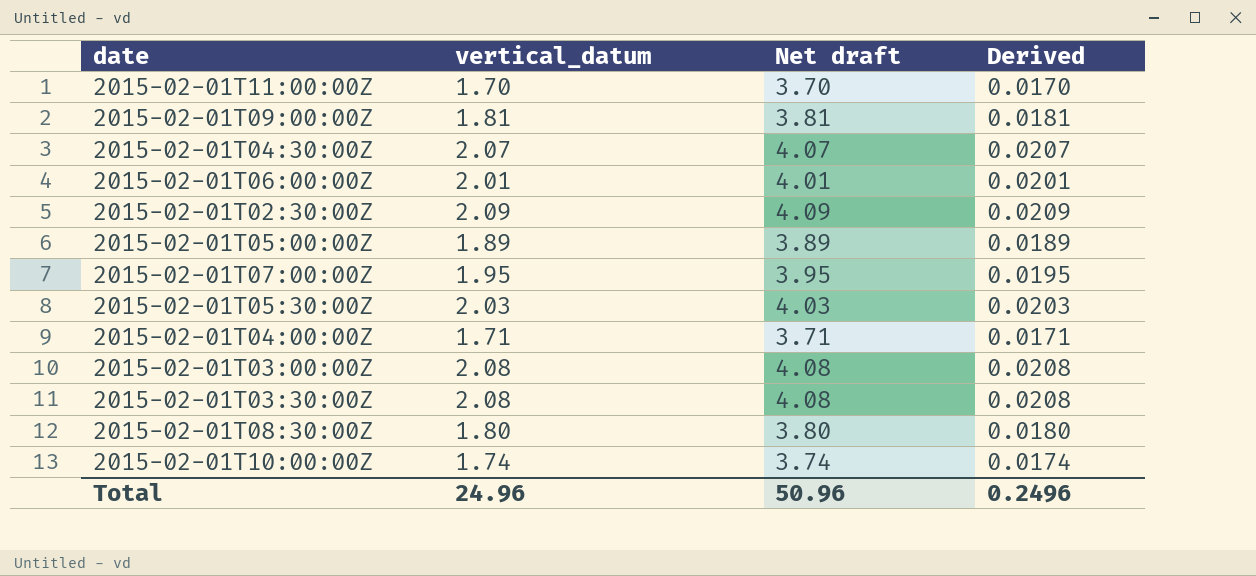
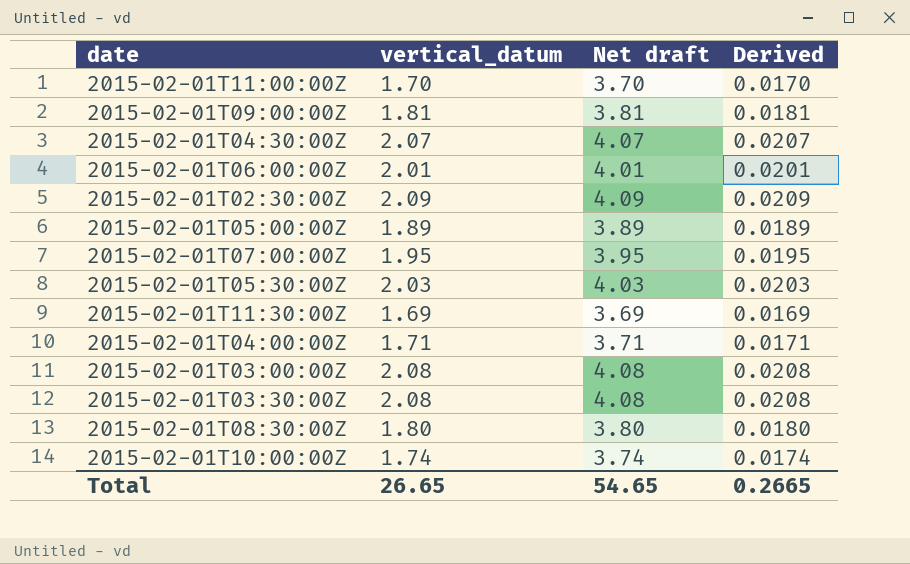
row 2015-02-01T11:30:00Z: none -> 1.69 | 3.69 | 0.0169
Total | vertical_datum: 24.96 -> 26.65
Total | Net draft: 50.96 -> 54.65
Total | Derived: 0.2496 -> 0.2665

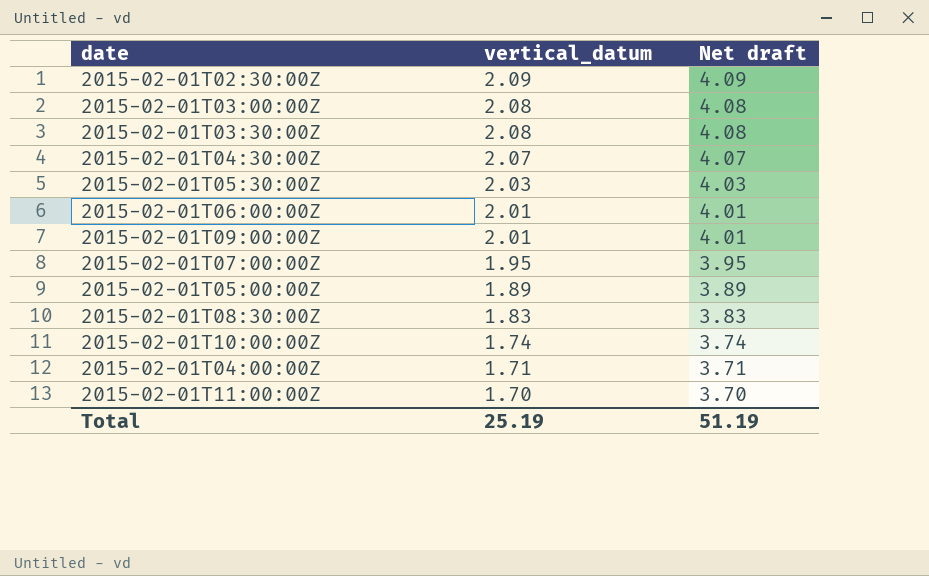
row order: none -> vertical_datum descending
column Derived | formula: [vertical_datum] * 0.01 -> none
row 2015-02-01T11:30:00Z: 1.69 | 3.69 | 0.0169 -> none
2015-02-01T09:00:00Z | vertical_datum: 1.81 -> 2.01
2015-02-01T09:00:00Z | Net draft: 3.81 -> 4.01
2015-02-01T08:30:00Z | vertical_datum: 1.80 -> 1.83
2015-02-01T08:30:00Z | Net draft: 3.80 -> 3.83
Total | vertical_datum: 26.65 -> 25.19
Total | Net draft: 54.65 -> 51.19

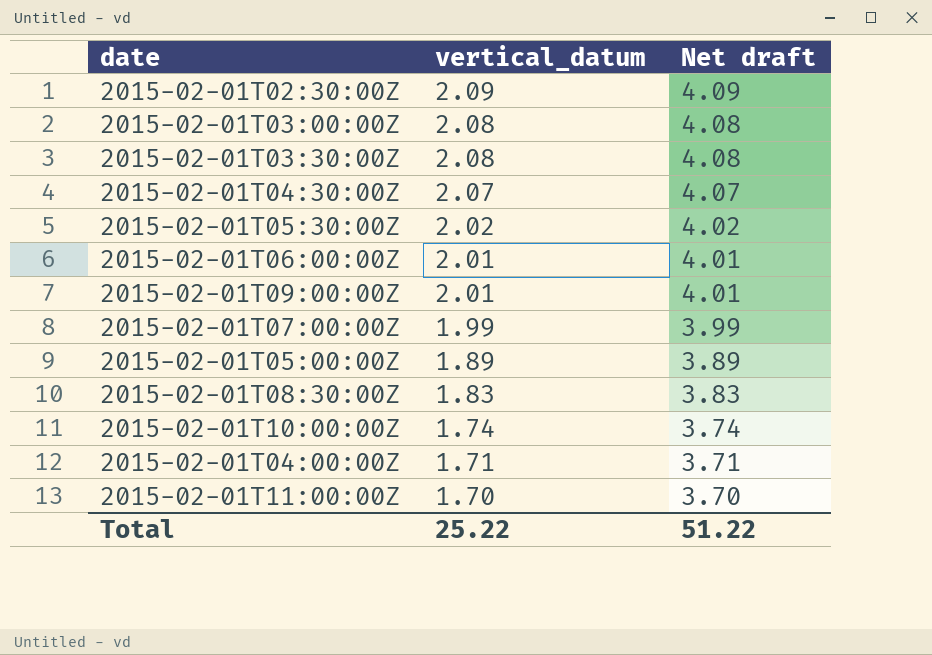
2015-02-01T05:30:00Z | vertical_datum: 2.03 -> 2.02
2015-02-01T05:30:00Z | Net draft: 4.03 -> 4.02
2015-02-01T07:00:00Z | vertical_datum: 1.95 -> 1.99
2015-02-01T07:00:00Z | Net draft: 3.95 -> 3.99
Total | vertical_datum: 25.19 -> 25.22
Total | Net draft: 51.19 -> 51.22

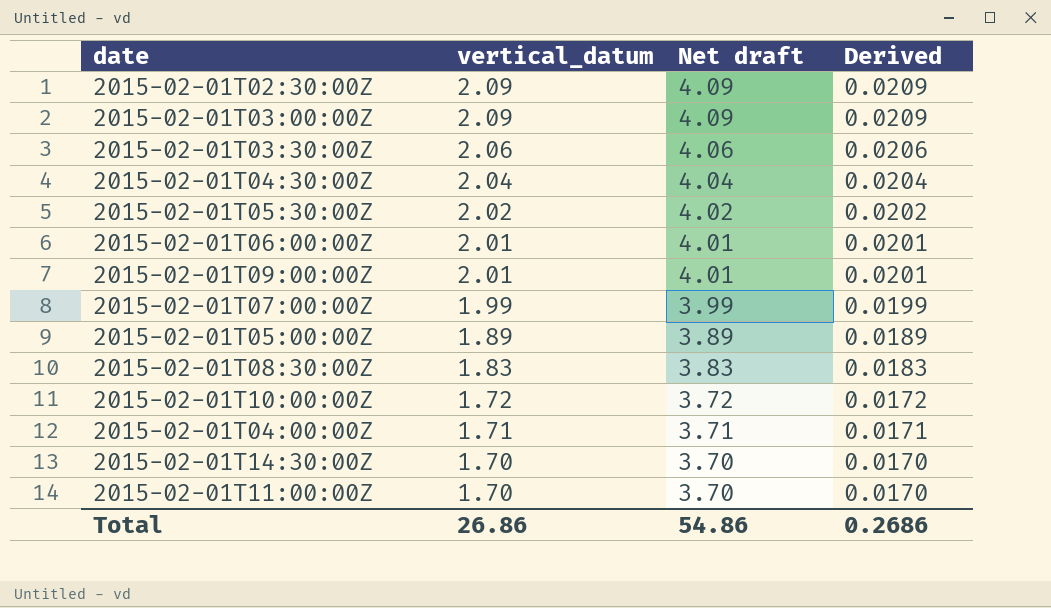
column Derived | formula: none -> [vertical_datum] * 0.01
2015-02-01T03:00:00Z | vertical_datum: 2.08 -> 2.09
2015-02-01T03:00:00Z | Net draft: 4.08 -> 4.09
2015-02-01T03:30:00Z | vertical_datum: 2.08 -> 2.06
2015-02-01T03:30:00Z | Net draft: 4.08 -> 4.06
2015-02-01T04:30:00Z | vertical_datum: 2.07 -> 2.04
2015-02-01T04:30:00Z | Net draft: 4.07 -> 4.04
2015-02-01T10:00:00Z | vertical_datum: 1.74 -> 1.72
2015-02-01T10:00:00Z | Net draft: 3.74 -> 3.72
row 2015-02-01T14:30:00Z: none -> 1.70 | 3.70 | 0.0170
Total | vertical_datum: 25.22 -> 26.86
Total | Net draft: 51.22 -> 54.86

